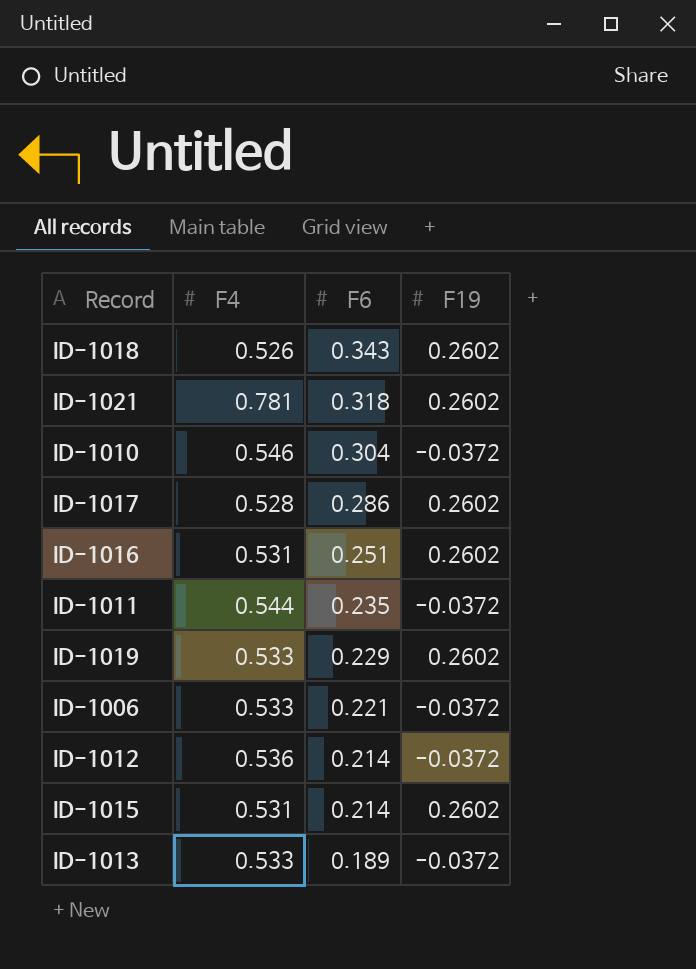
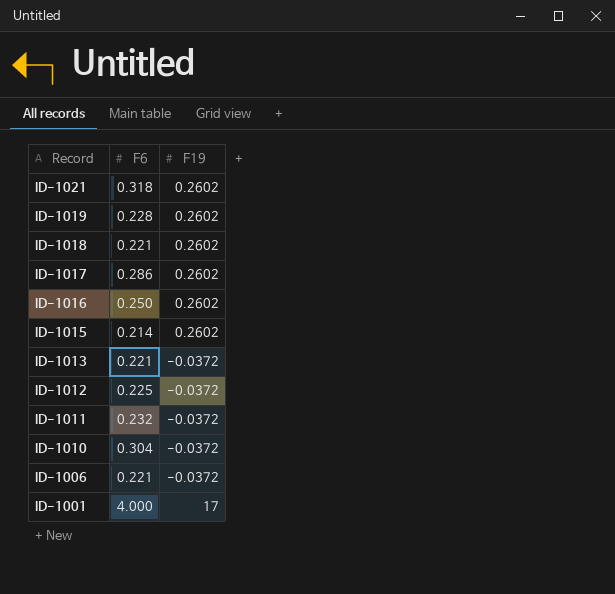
row order: F6 descending -> Record descending
column F4 | position: 2 -> none
ID-1019 | F6: 0.229 -> 0.228
ID-1018 | F6: 0.343 -> 0.221
ID-1016 | F6: 0.251 -> 0.250
ID-1013 | F6: 0.189 -> 0.221
ID-1012 | F6: 0.214 -> 0.225
ID-1011 | F6: 0.235 -> 0.232
row ID-1001: none -> 4.000 | 17

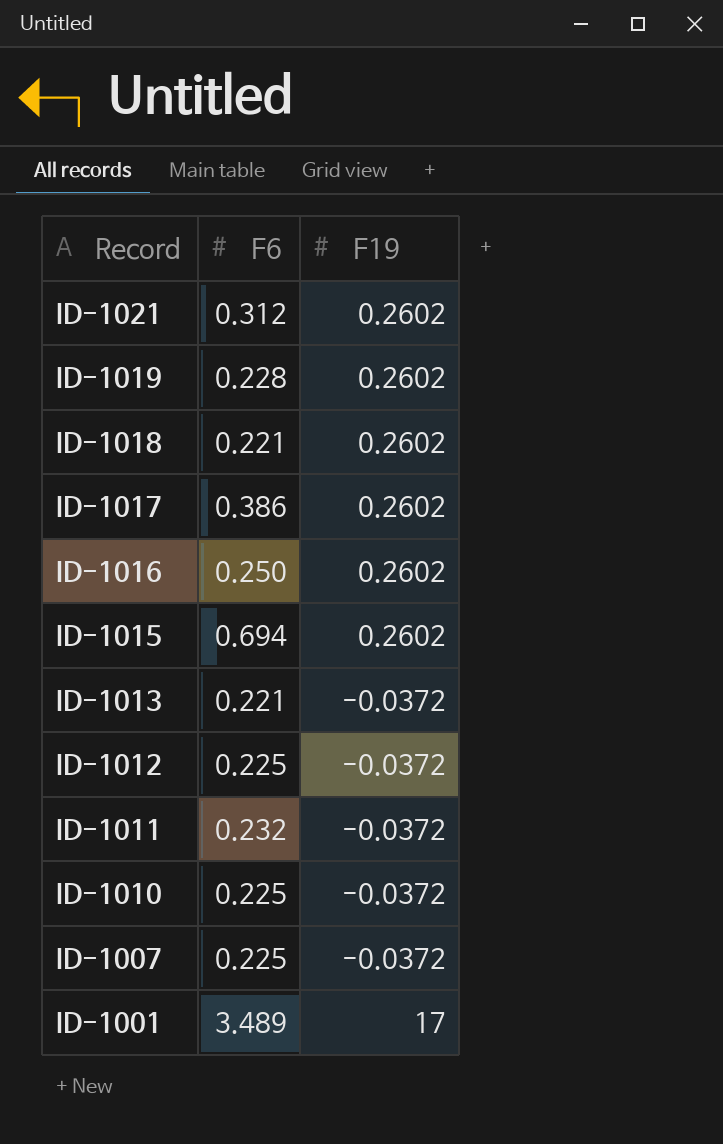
row ID-1006: 0.221 | -0.0372 -> none
ID-1021 | F6: 0.318 -> 0.312
ID-1017 | F6: 0.286 -> 0.386
ID-1015 | F6: 0.214 -> 0.694
ID-1010 | F6: 0.304 -> 0.225
row ID-1007: none -> 0.225 | -0.0372
ID-1001 | F6: 4.000 -> 3.489

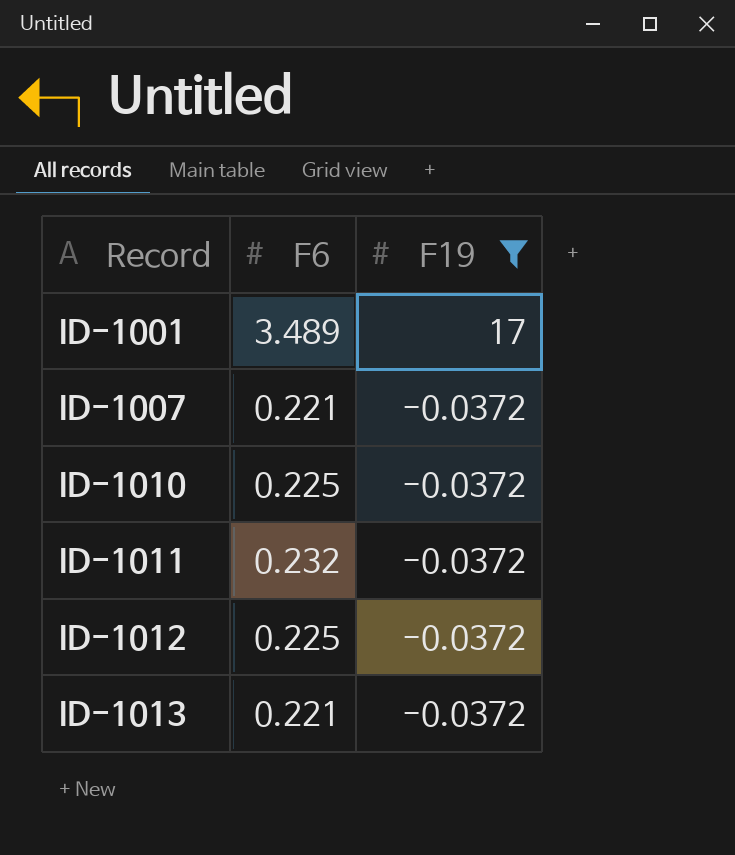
filter: none -> F19 != 0.2602
row order: Record descending -> Record ascending
ID-1007 | F6: 0.225 -> 0.221

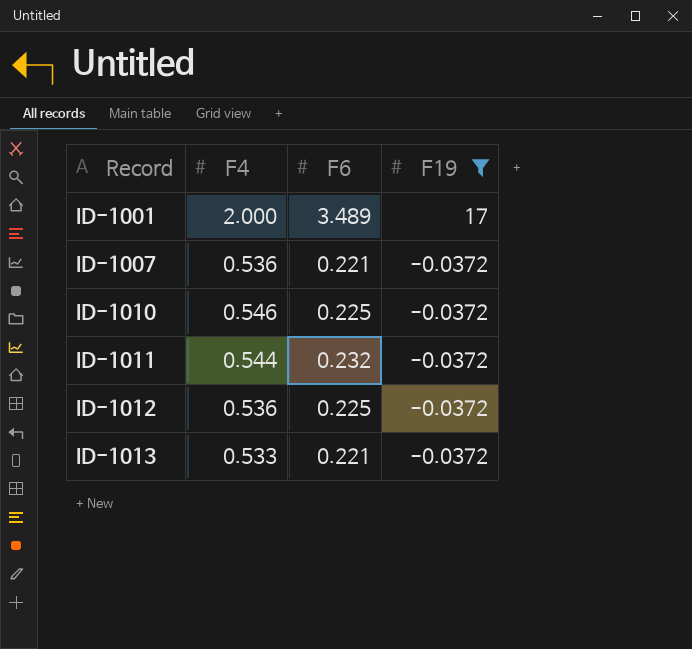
column F4 | position: none -> 2

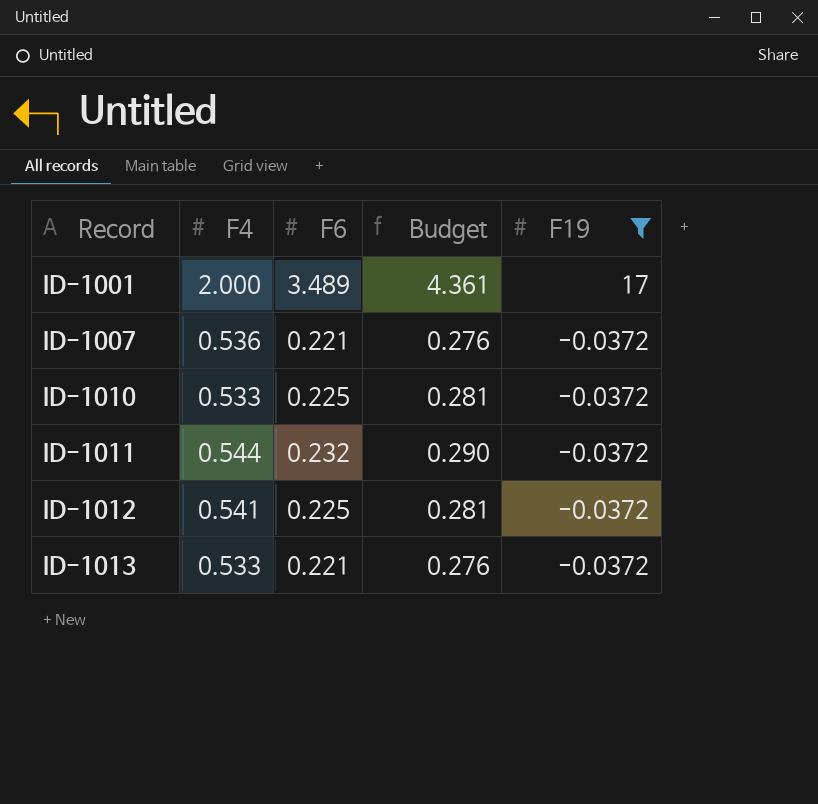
column Budget | formula: none -> [F6] * 1.25
ID-1010 | F4: 0.546 -> 0.533
ID-1012 | F4: 0.536 -> 0.541

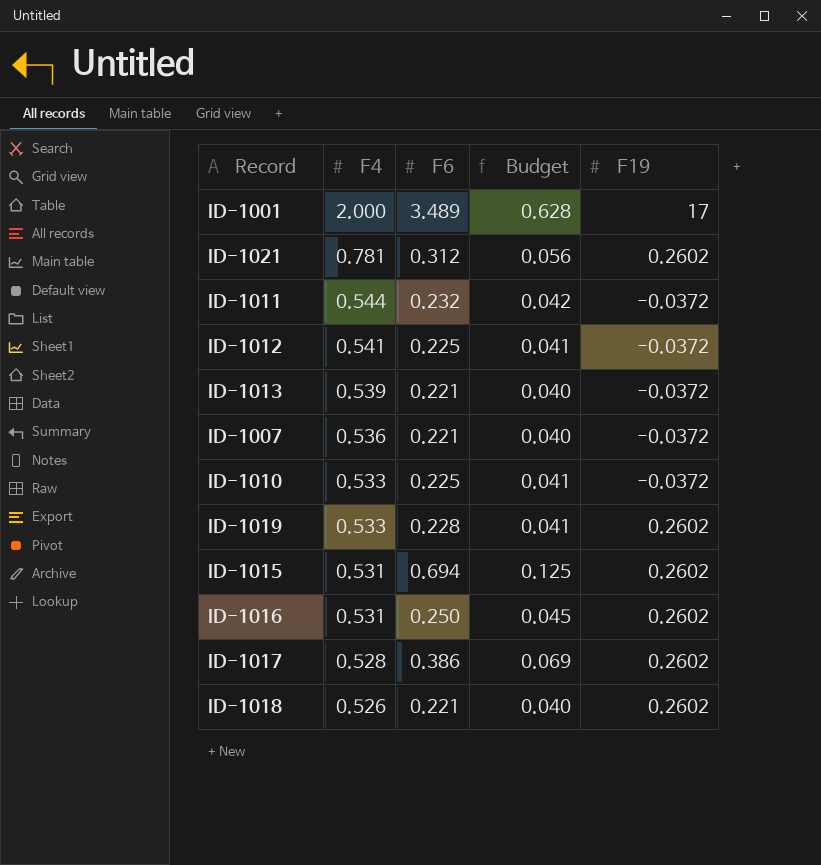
filter: F19 != 0.2602 -> none
row order: Record ascending -> F4 descending
column Budget | formula: [F6] * 1.25 -> [F6] * 0.18
ID-1013 | F4: 0.533 -> 0.539

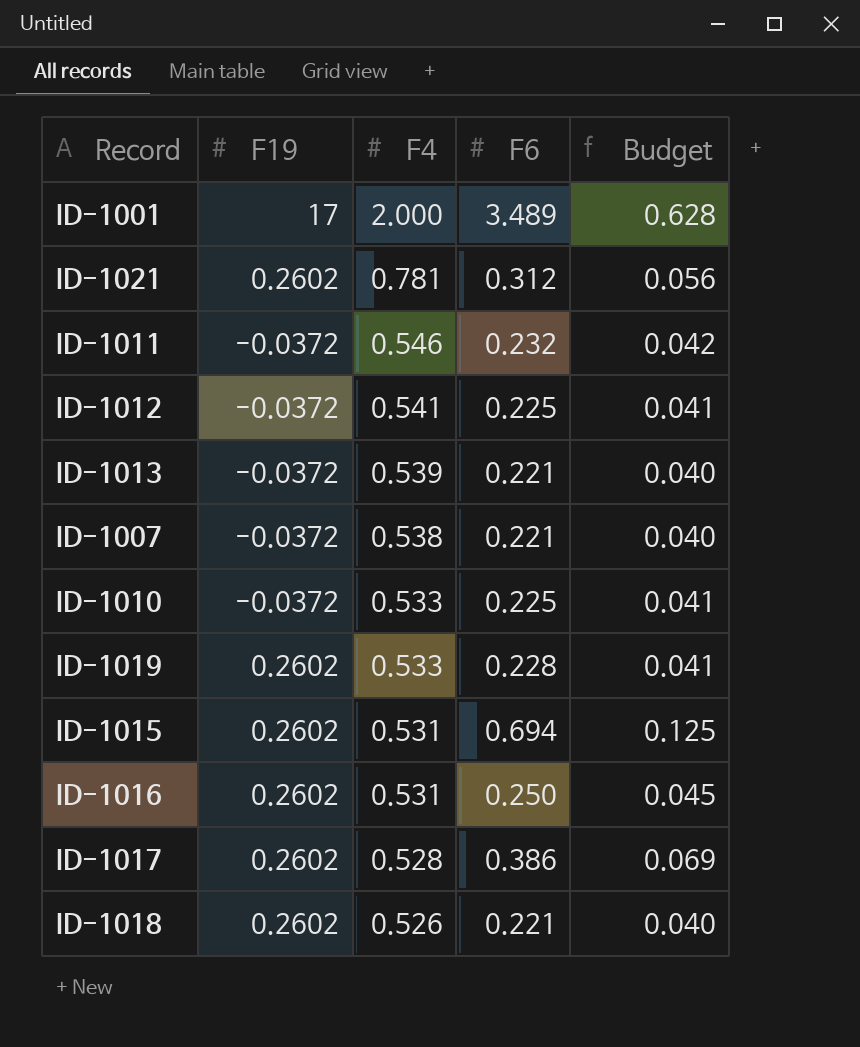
column F19 | position: 5 -> 2
ID-1011 | F4: 0.544 -> 0.546
ID-1007 | F4: 0.536 -> 0.538

